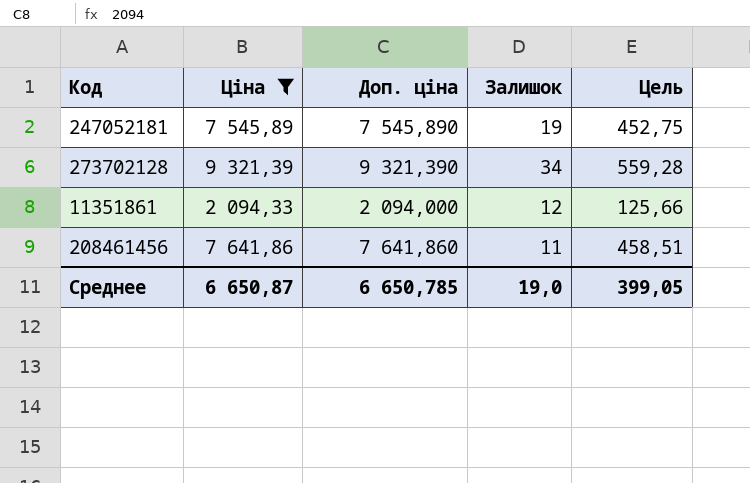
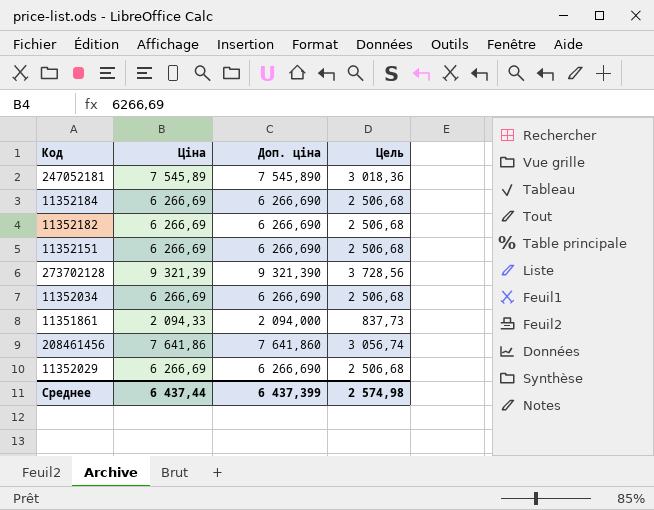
filter: Ціна != 6 266,69 -> none
column Залишок | position: 4 -> none
column Цель | formula: [Ціна] * 0,06 -> [Ціна] * 0,4
Среднее | Ціна: 6 650,87 -> 6 437,44
Среднее | Доп. ціна: 6 650,785 -> 6 437,399
Среднее | Цель: 399,05 -> 2 574,98

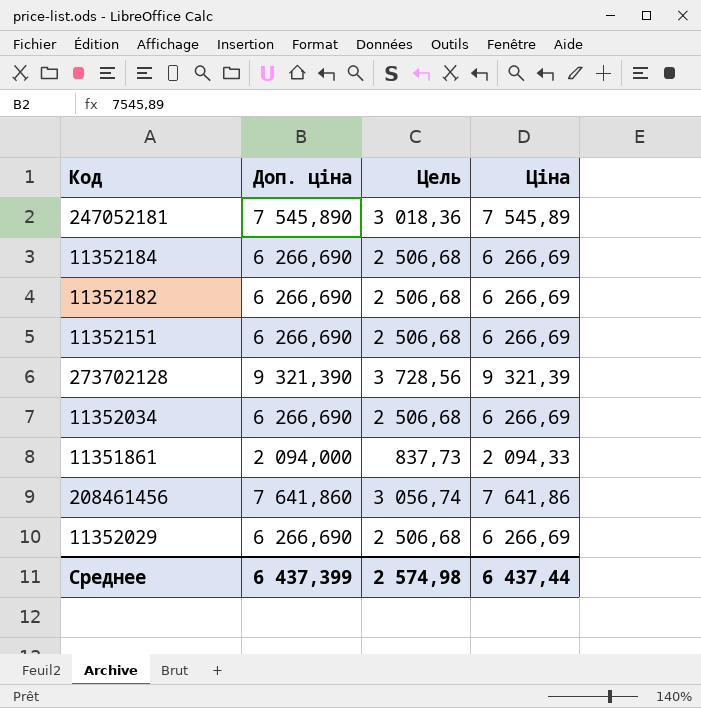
column Ціна | position: 2 -> 4

